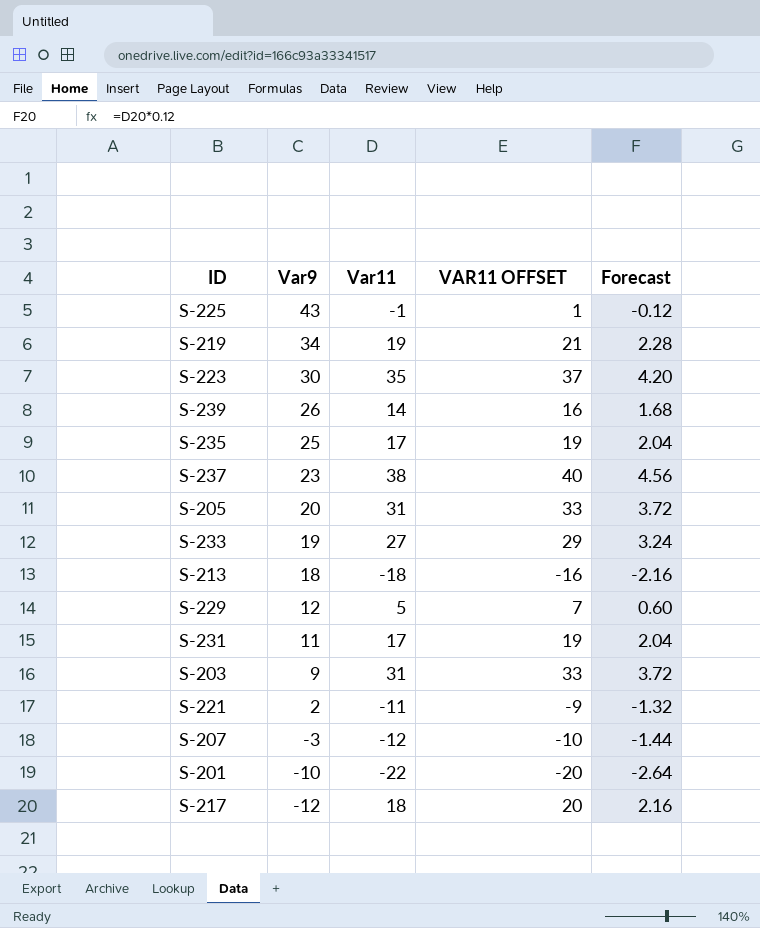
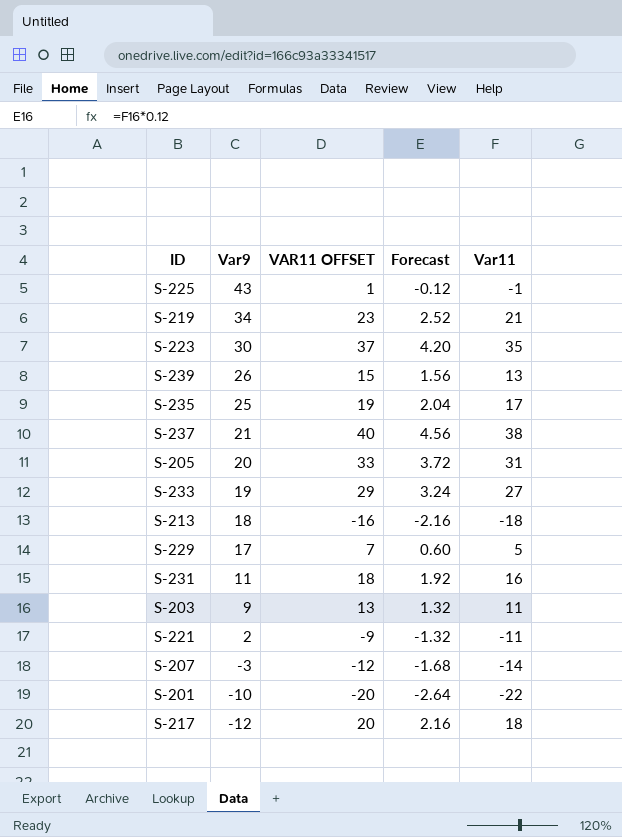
column Var11 | position: 3 -> 5
S-219 | VAR11 OFFSET: 21 -> 23
S-219 | Forecast: 2.28 -> 2.52
S-219 | Var11: 19 -> 21
S-239 | VAR11 OFFSET: 16 -> 15
S-239 | Forecast: 1.68 -> 1.56
S-239 | Var11: 14 -> 13
S-237 | Var9: 23 -> 21
S-229 | Var9: 12 -> 17
S-231 | VAR11 OFFSET: 19 -> 18
S-231 | Forecast: 2.04 -> 1.92
S-231 | Var11: 17 -> 16
S-203 | VAR11 OFFSET: 33 -> 13
S-203 | Forecast: 3.72 -> 1.32
S-203 | Var11: 31 -> 11
S-207 | VAR11 OFFSET: -10 -> -12
S-207 | Forecast: -1.44 -> -1.68
S-207 | Var11: -12 -> -14

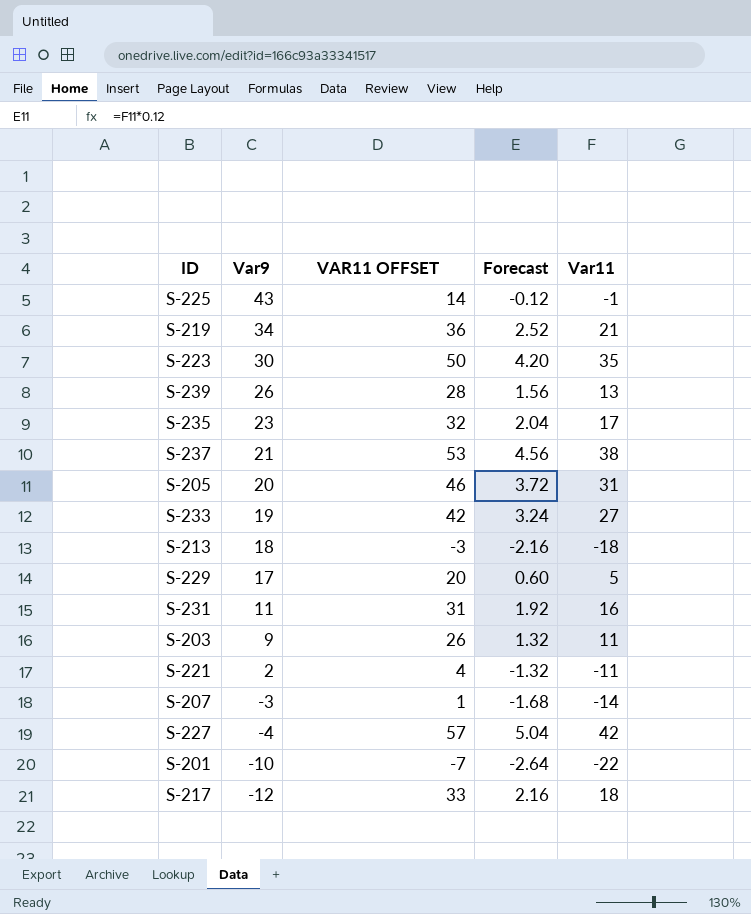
column VAR11 OFFSET | formula: [Var11] + 2 -> [Var11] + 15
S-235 | Var9: 25 -> 23
row S-227: none -> -4 | 57 | 5.04 | 42

